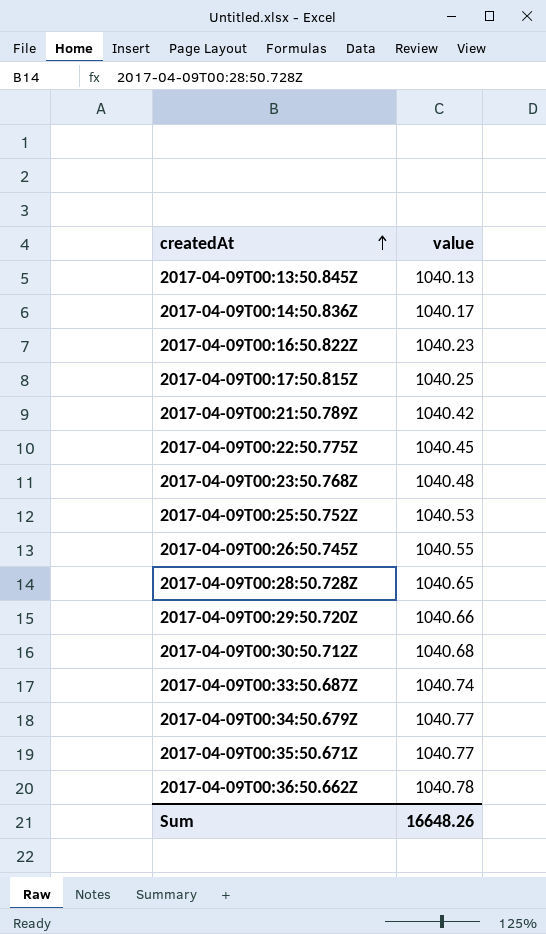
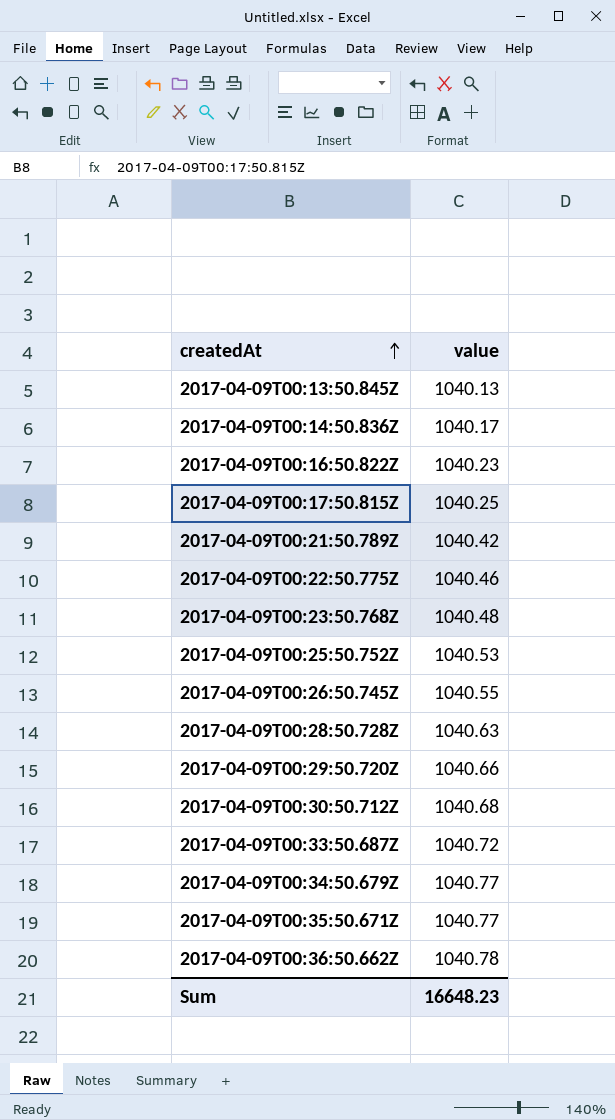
2017-04-09T00:22:50.775Z | value: 1040.45 -> 1040.46
2017-04-09T00:28:50.728Z | value: 1040.65 -> 1040.63
2017-04-09T00:33:50.687Z | value: 1040.74 -> 1040.72
Sum | value: 16648.26 -> 16648.23

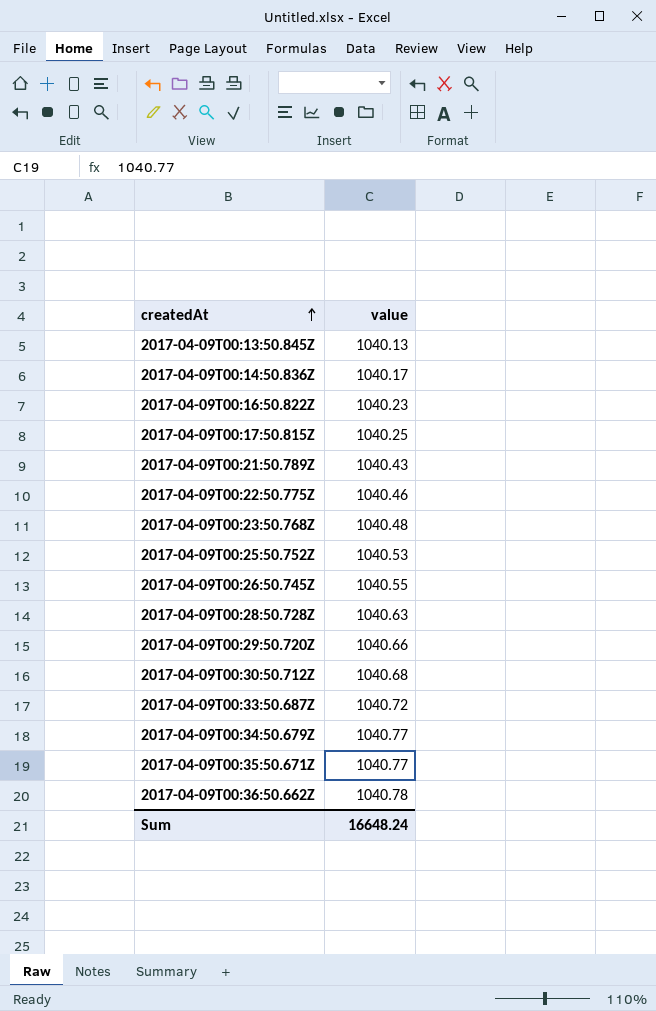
2017-04-09T00:21:50.789Z | value: 1040.42 -> 1040.43
Sum | value: 16648.23 -> 16648.24

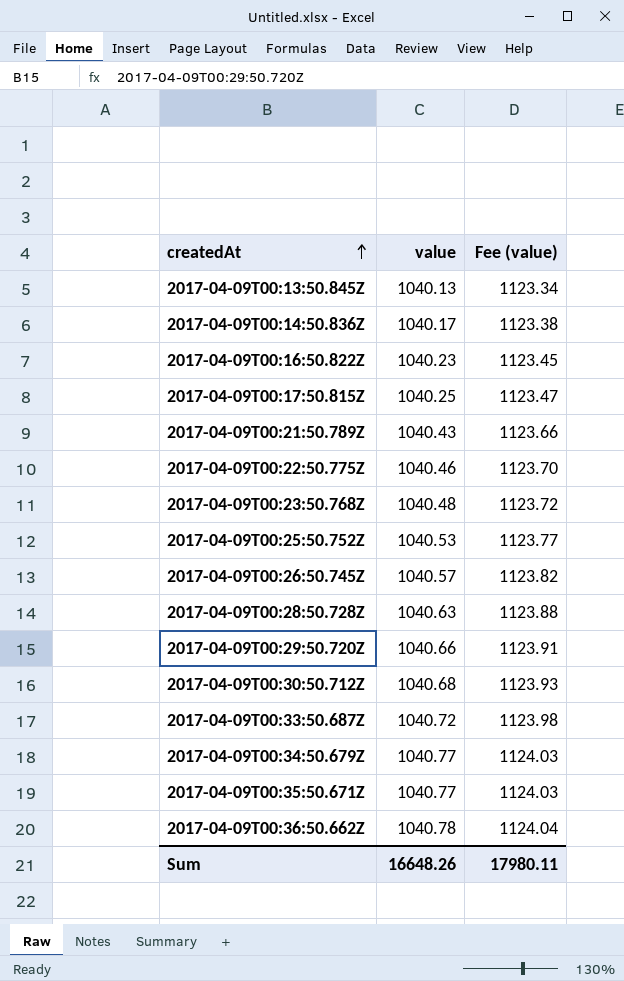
column Fee (value) | formula: none -> [value] * 1.08
2017-04-09T00:26:50.745Z | value: 1040.55 -> 1040.57
Sum | value: 16648.24 -> 16648.26

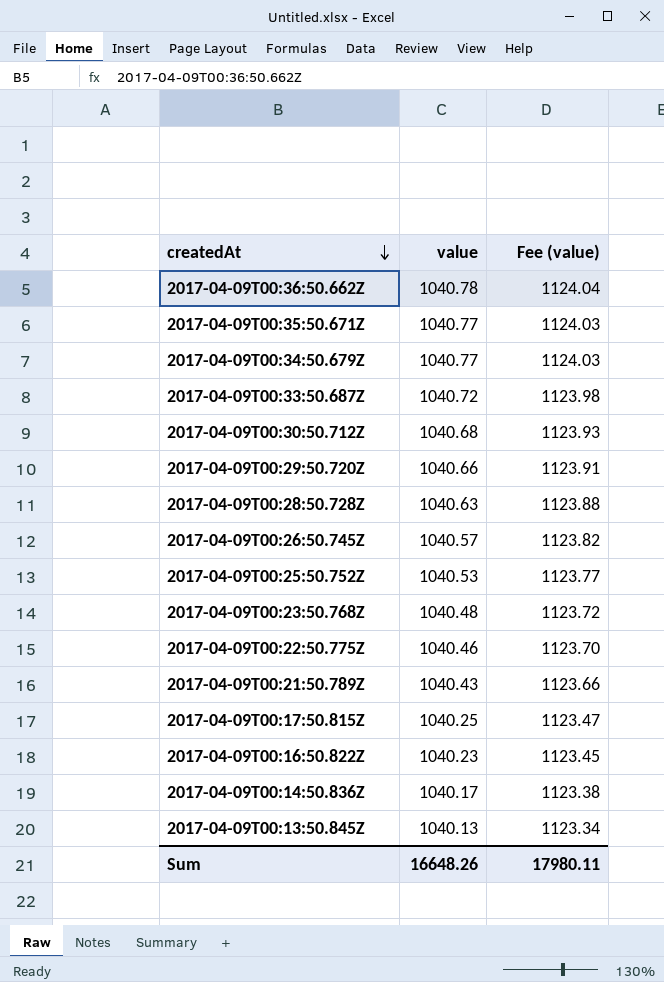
row order: createdAt ascending -> createdAt descending

